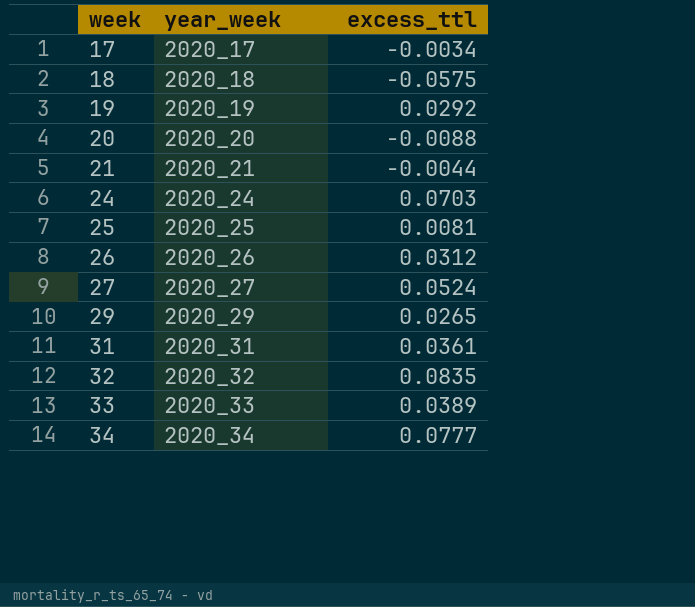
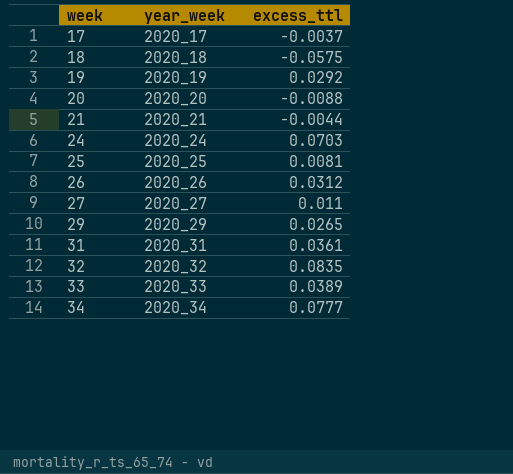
17 | excess_ttl: -0.0034 -> -0.0037
27 | excess_ttl: 0.0524 -> 0.011

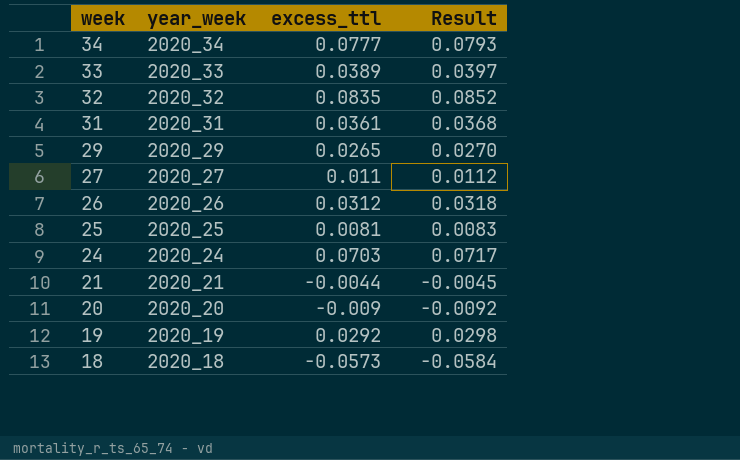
row order: week ascending -> week descending
column Result | formula: none -> [excess_ttl] * 1.02
row 17: 2020_17 | -0.0037 -> none
20 | excess_ttl: -0.0088 -> -0.009
18 | excess_ttl: -0.0575 -> -0.0573

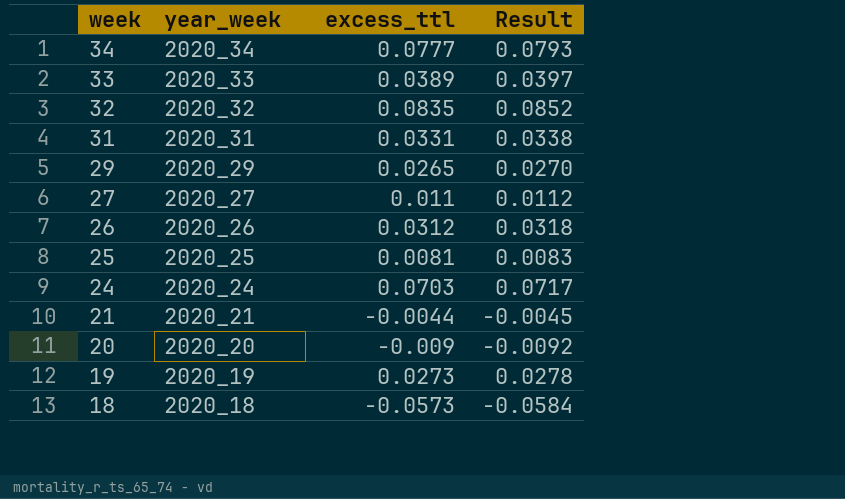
31 | excess_ttl: 0.0361 -> 0.0331
31 | Result: 0.0368 -> 0.0338
19 | excess_ttl: 0.0292 -> 0.0273
19 | Result: 0.0298 -> 0.0278

